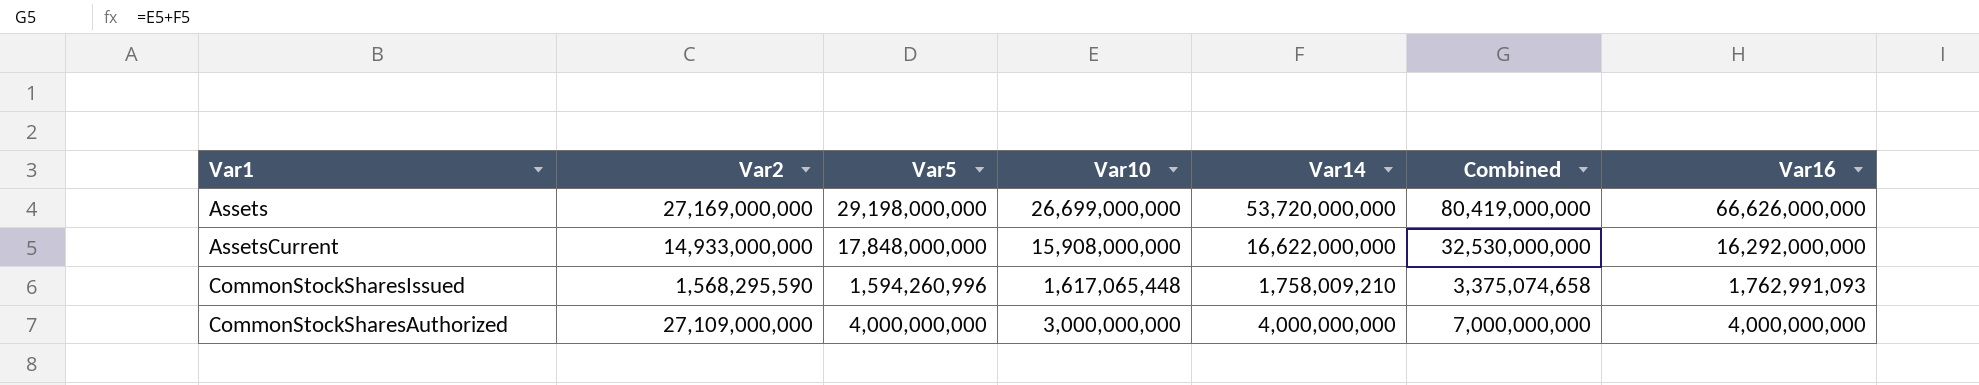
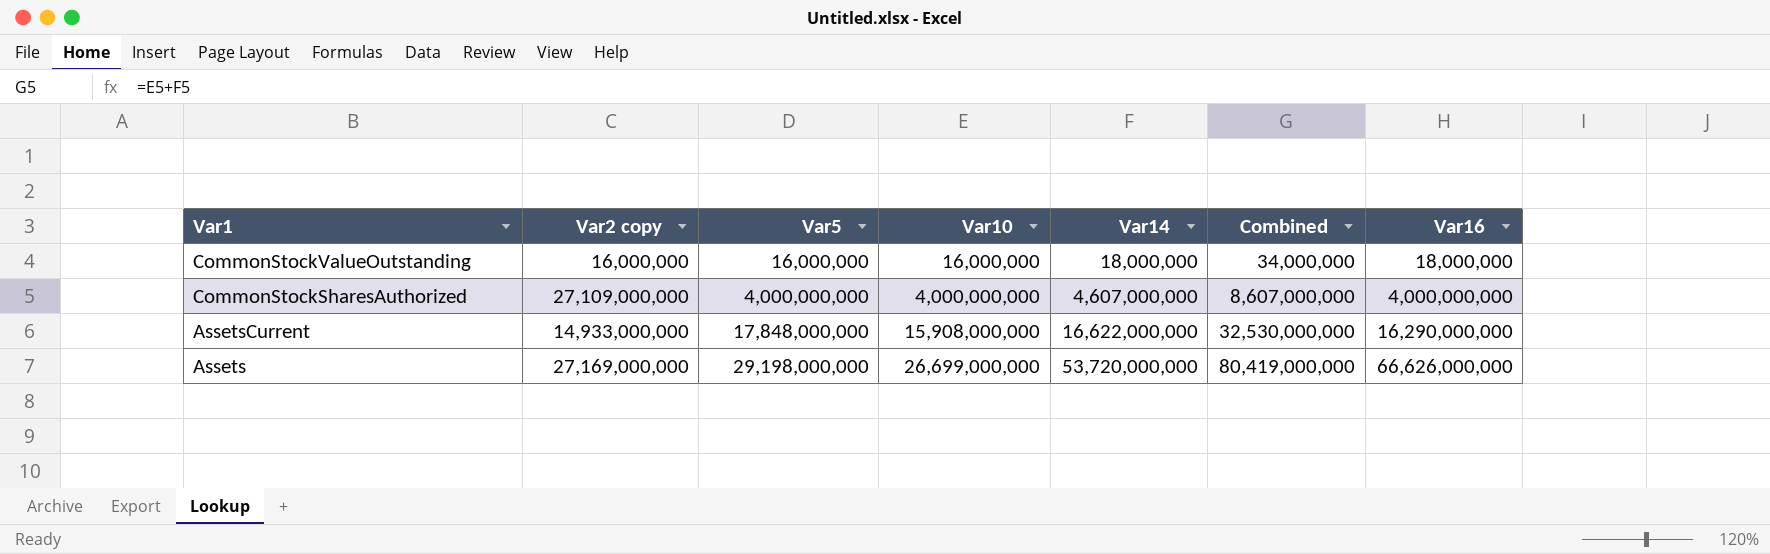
row order: none -> Var1 descending
column name: Var2 -> Var2 copy
row CommonStockSharesIssued: 1,568,295,590 | 1,594,260,996 | 1,617,065,448 | 1,758,009,210 | 3,375,074,658 | 1,762,991,093 -> none
row CommonStockValueOutstanding: none -> 16,000,000 | 16,000,000 | 16,000,000 | 18,000,000 | 34,000,000 | 18,000,000
CommonStockSharesAuthorized | Var10: 3,000,000,000 -> 4,000,000,000
CommonStockSharesAuthorized | Var14: 4,000,000,000 -> 4,607,000,000
CommonStockSharesAuthorized | Combined: 7,000,000,000 -> 8,607,000,000
AssetsCurrent | Var16: 16,292,000,000 -> 16,290,000,000

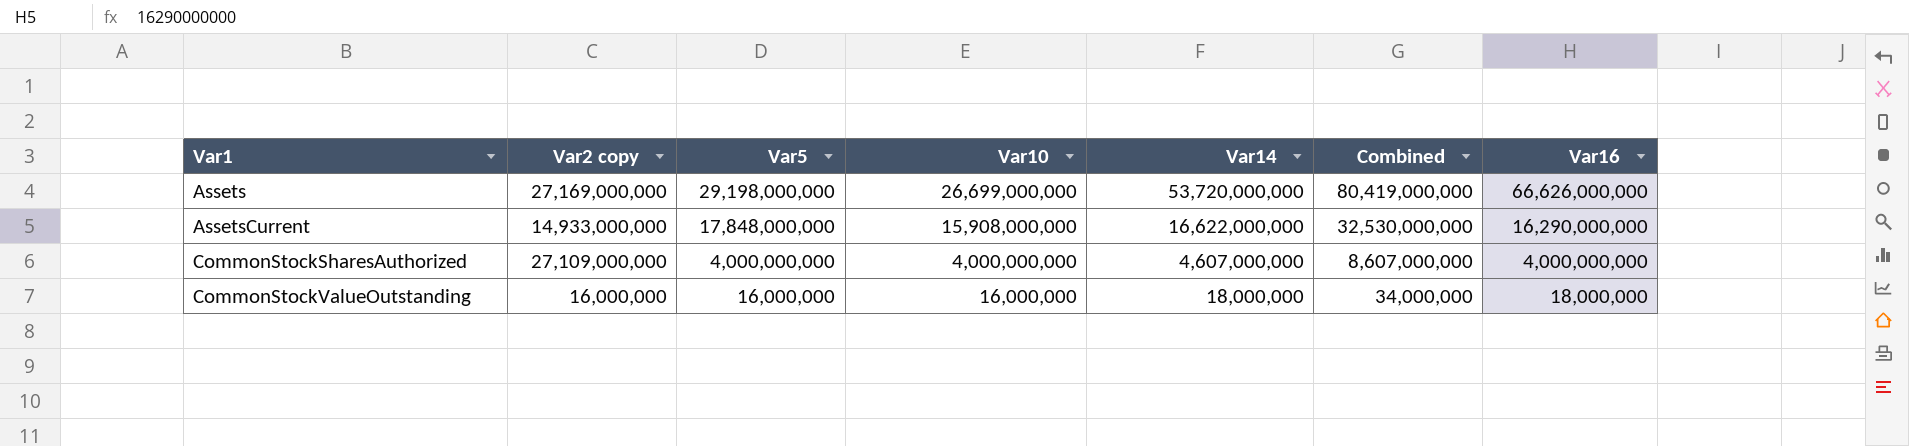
row order: Var1 descending -> Var1 ascending

